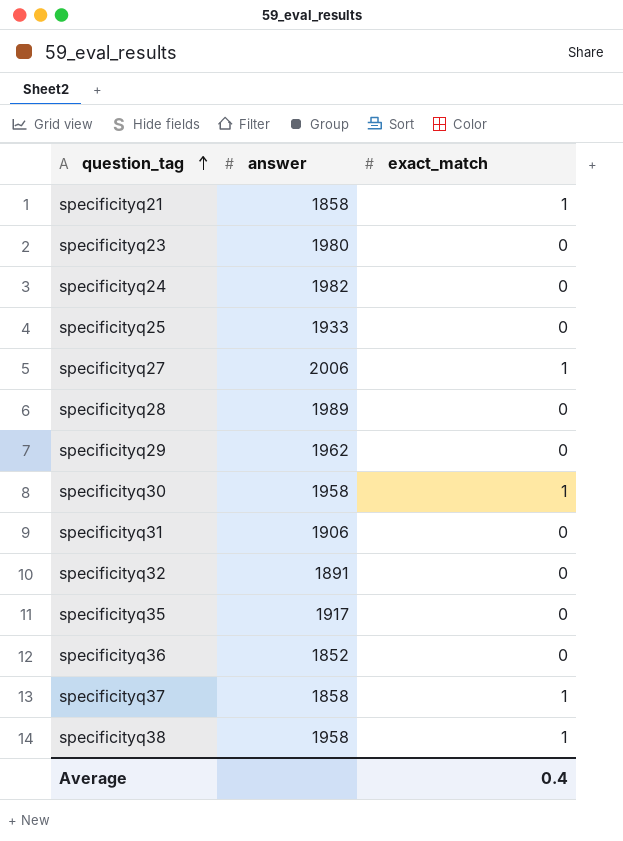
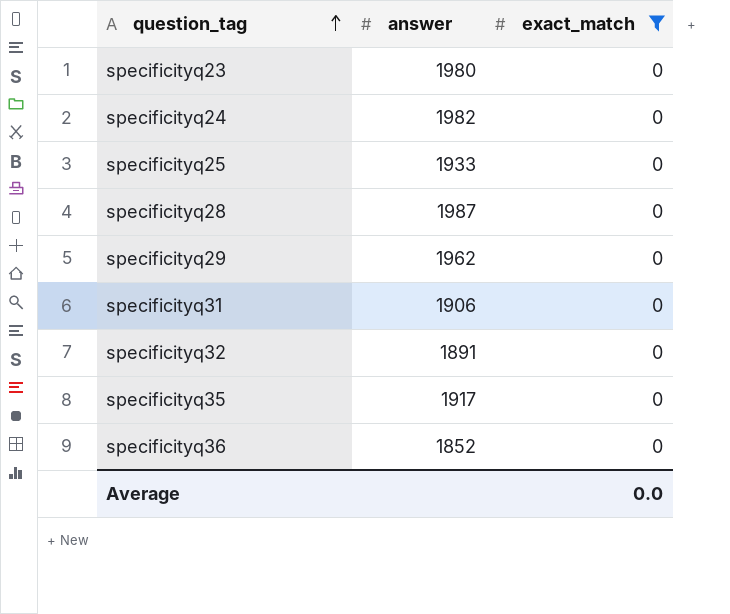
filter: none -> exact_match = 0
specificityq28 | answer: 1989 -> 1987
Average | exact_match: 0.4 -> 0.0

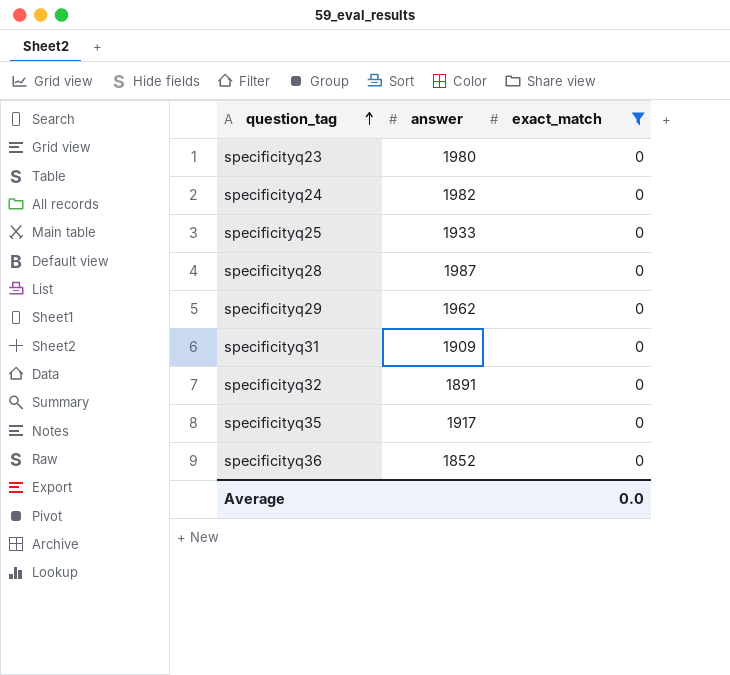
specificityq31 | answer: 1906 -> 1909

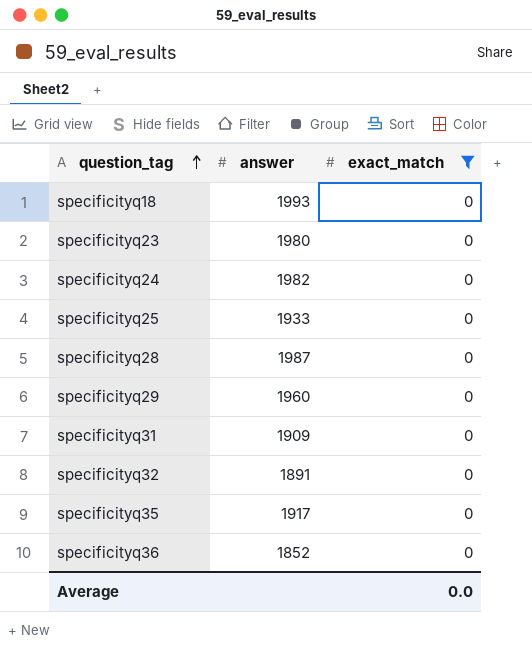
row specificityq18: none -> 1993 | 0
specificityq29 | answer: 1962 -> 1960

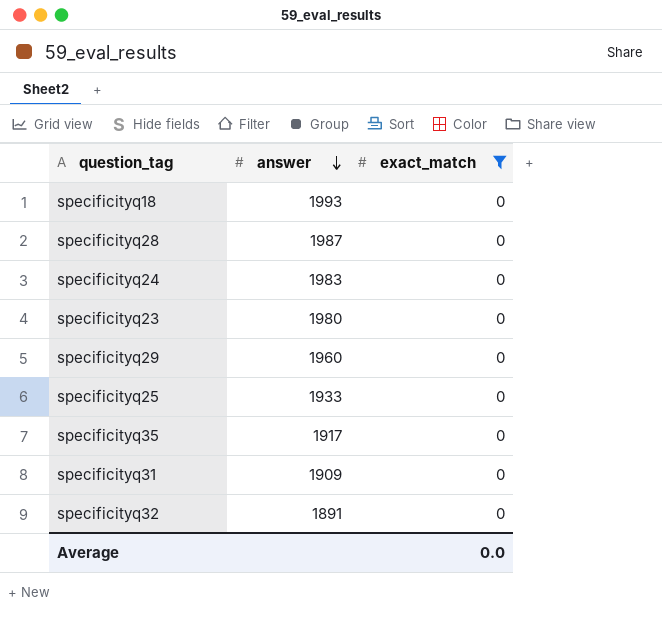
row order: question_tag ascending -> answer descending
row specificityq36: 1852 | 0 -> none
specificityq24 | answer: 1982 -> 1983

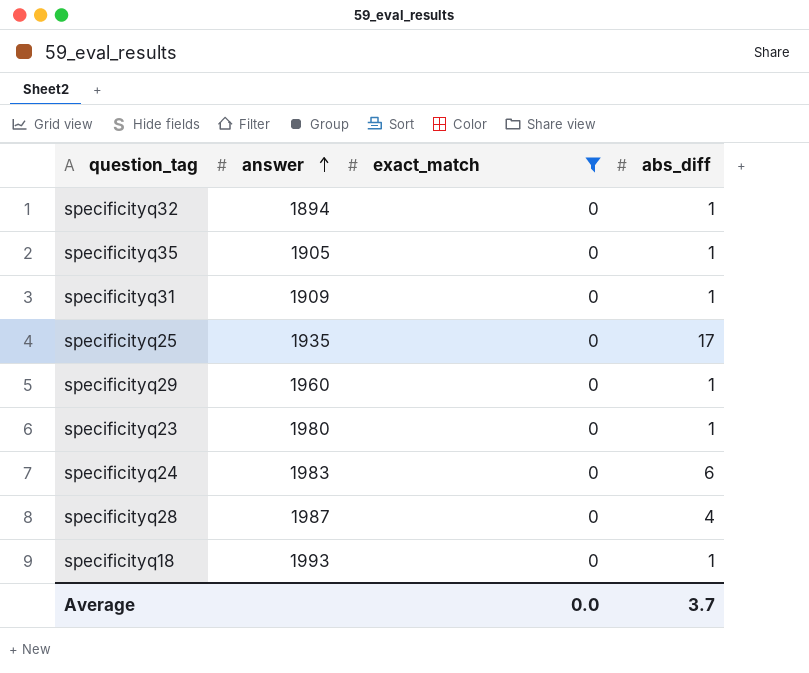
row order: answer descending -> answer ascending
column abs_diff | position: none -> 4
specificityq32 | answer: 1891 -> 1894
specificityq35 | answer: 1917 -> 1905
specificityq25 | answer: 1933 -> 1935

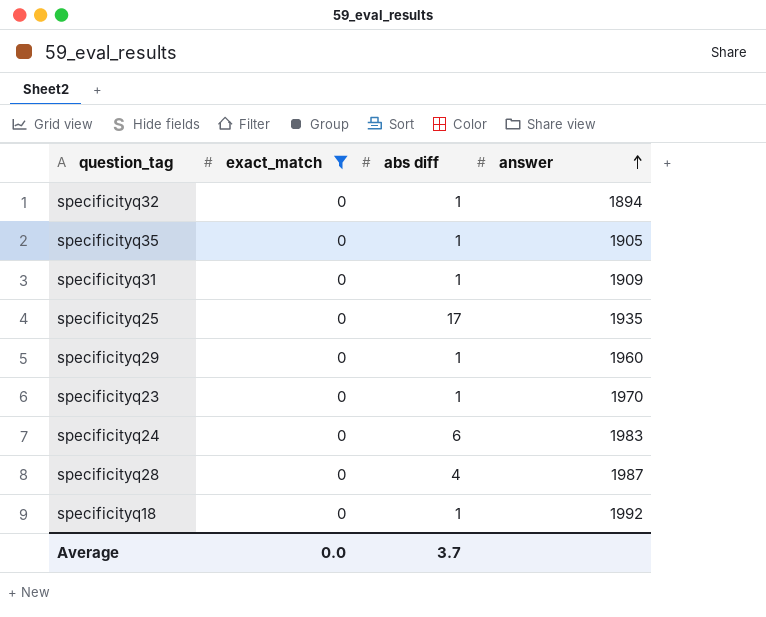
column name: abs_diff -> abs diff
column answer | position: 2 -> 4
specificityq23 | answer: 1980 -> 1970
specificityq18 | answer: 1993 -> 1992

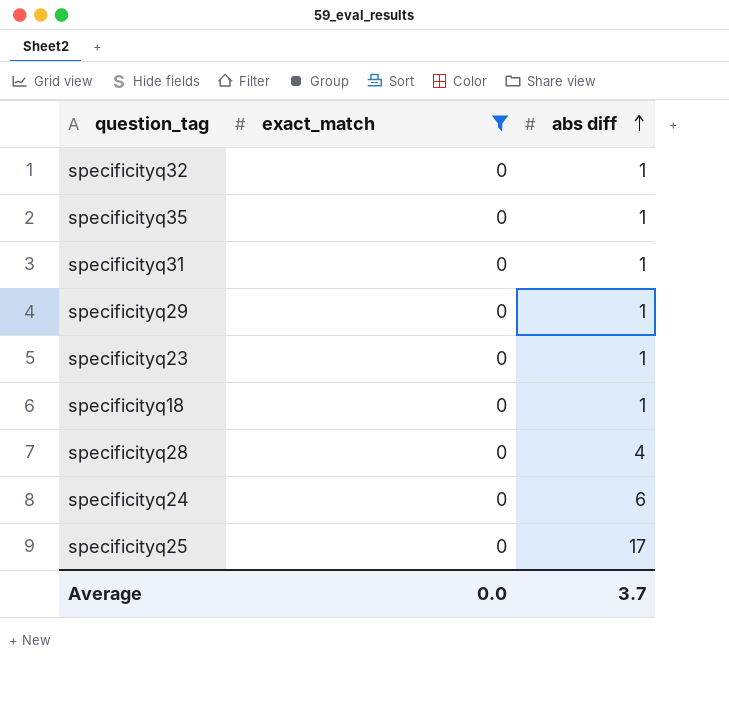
row order: answer ascending -> abs diff ascending
column answer | position: 4 -> none

